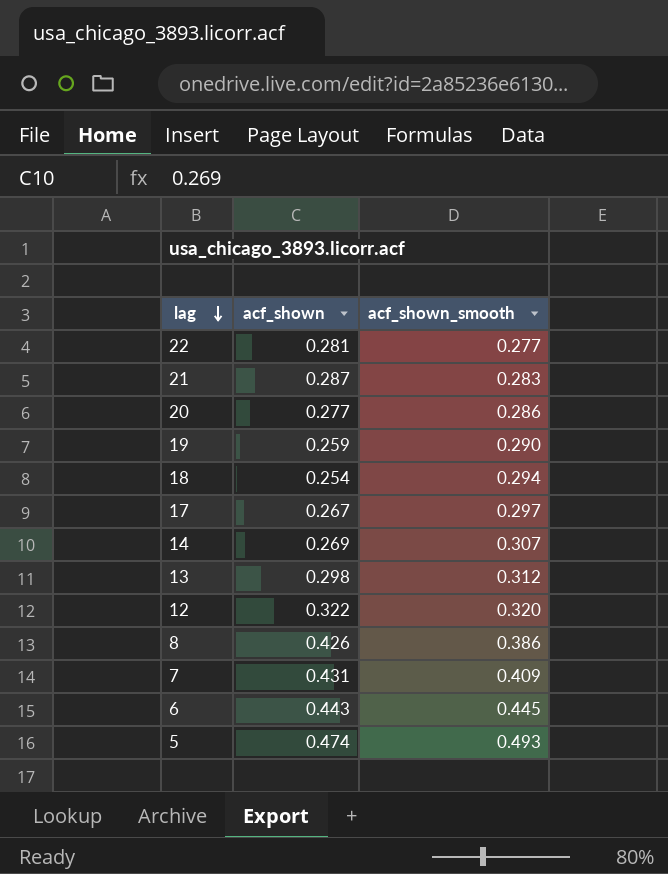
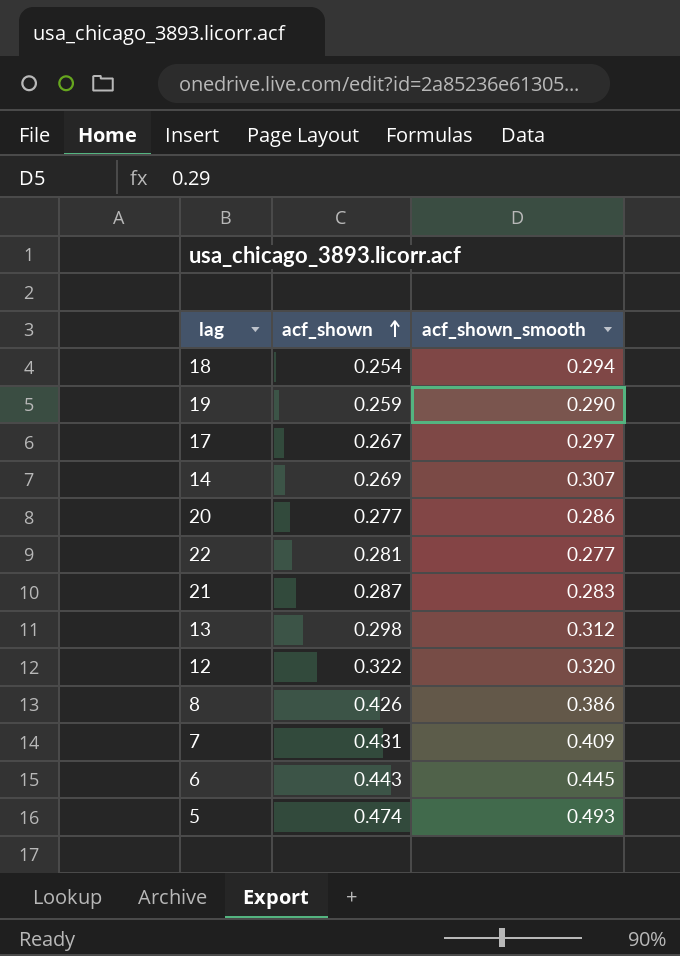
row order: lag descending -> acf_shown ascending

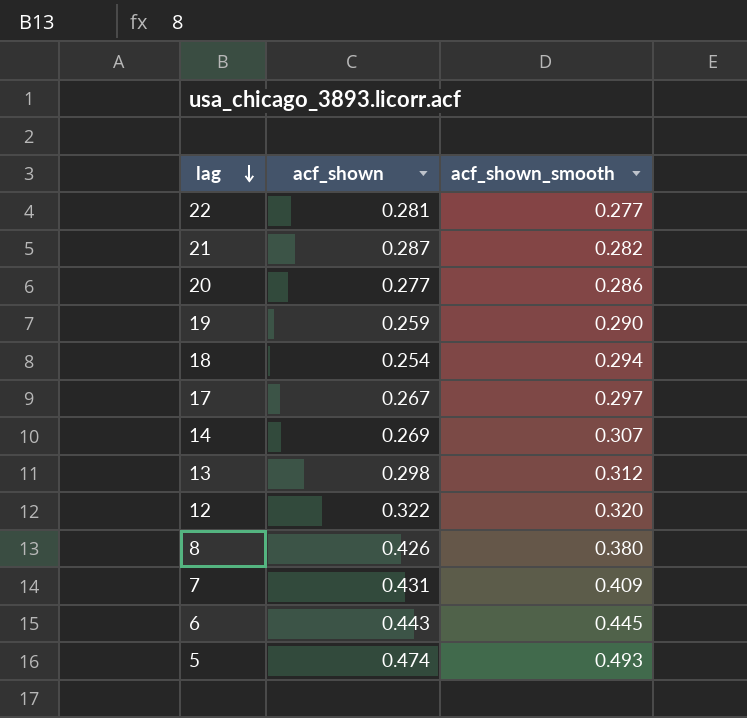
row order: acf_shown ascending -> lag descending
21 | acf_shown_smooth: 0.283 -> 0.282
8 | acf_shown_smooth: 0.386 -> 0.380

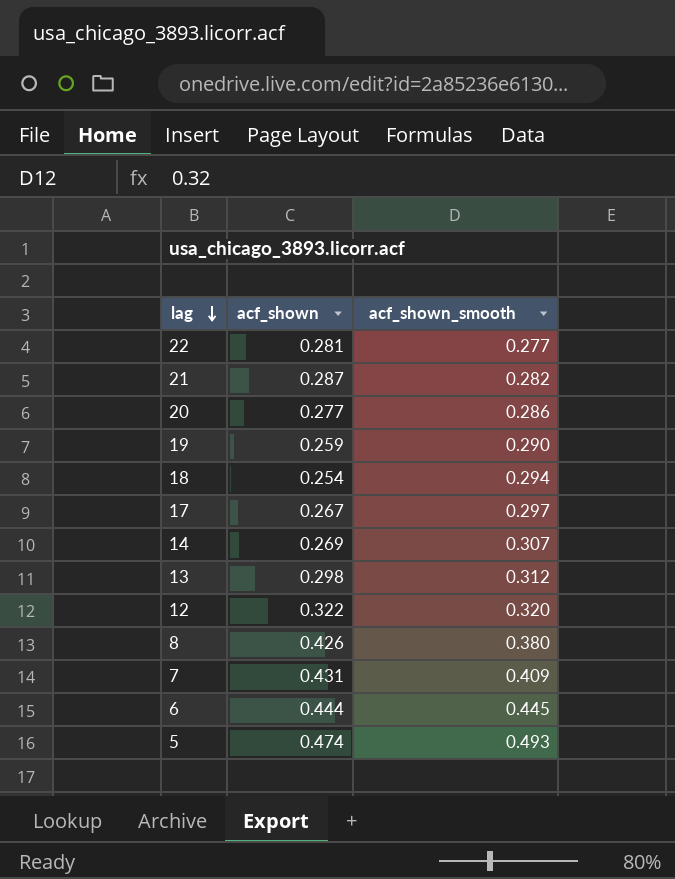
6 | acf_shown: 0.443 -> 0.444

